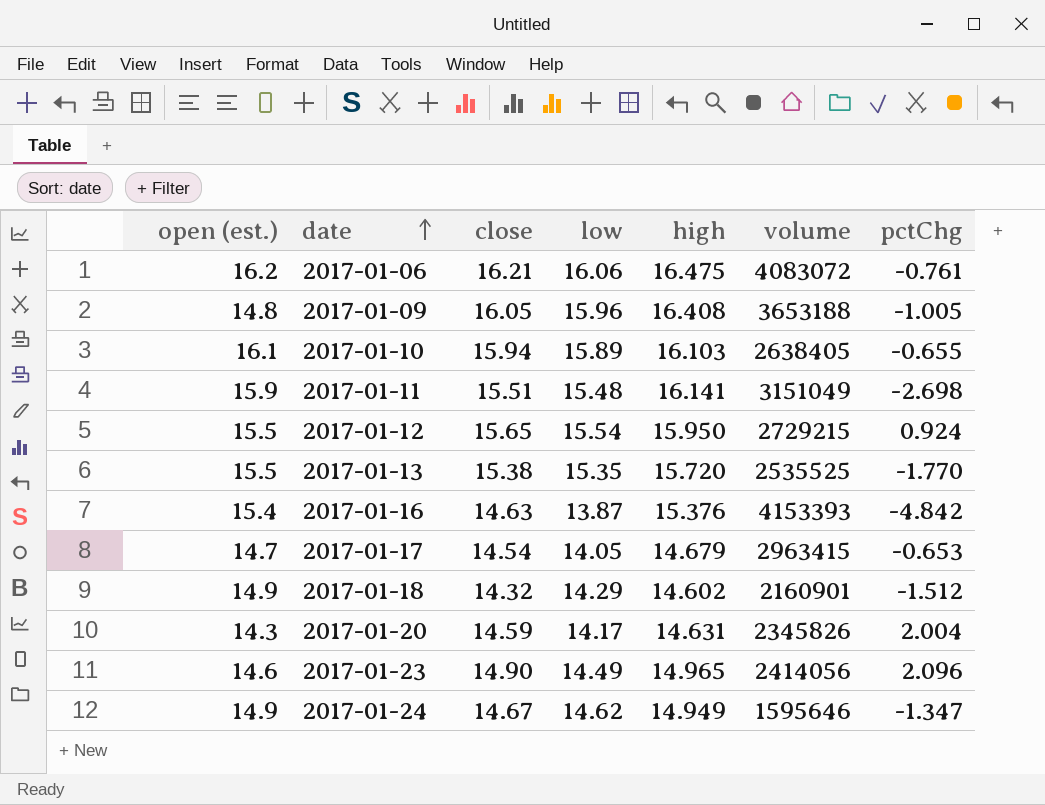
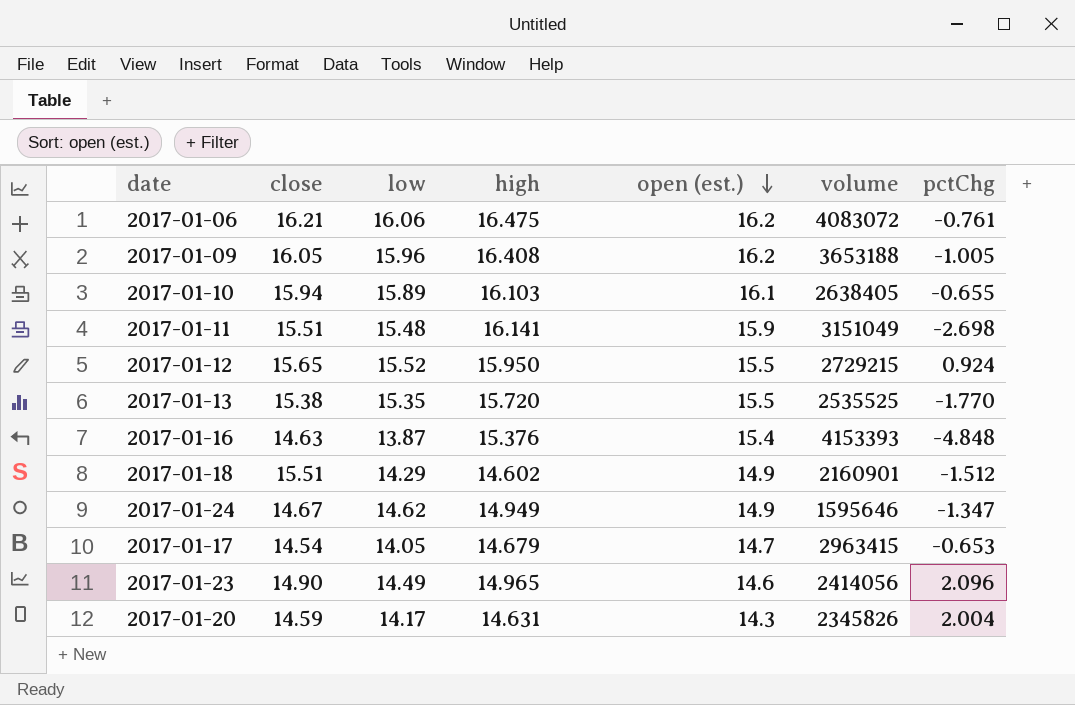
row order: date ascending -> open (est.) descending
column open (est.) | position: 1 -> 5
2017-01-09 | open (est.): 14.8 -> 16.2
2017-01-12 | low: 15.54 -> 15.52
2017-01-16 | pctChg: -4.842 -> -4.848
2017-01-18 | close: 14.32 -> 15.51

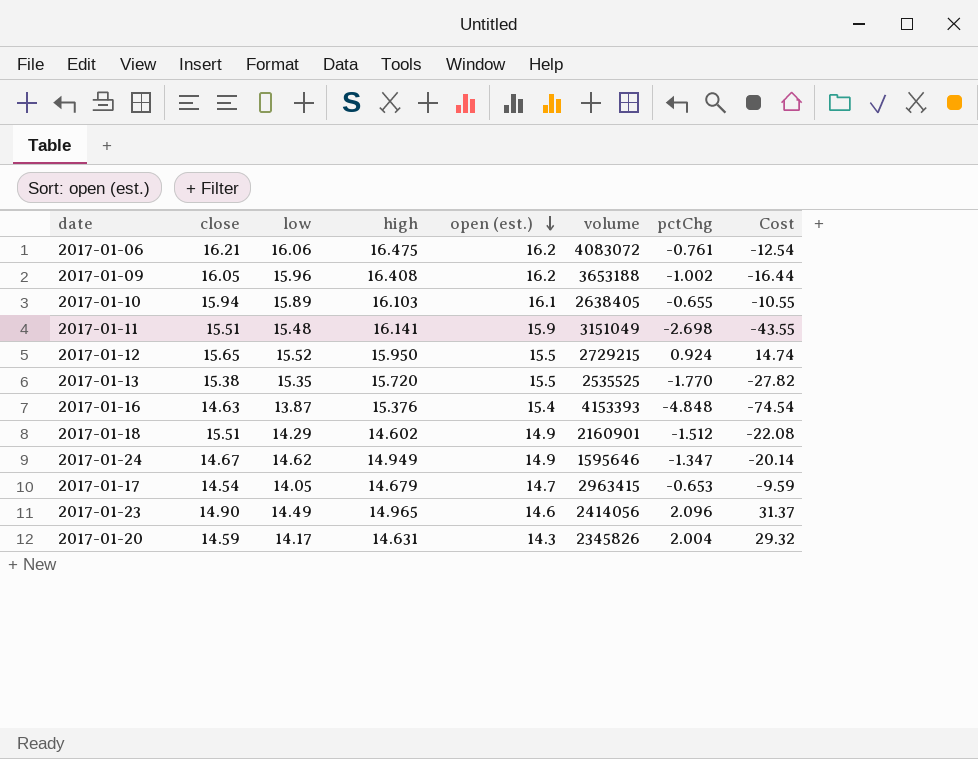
column Cost | formula: none -> [high] * [pctChg]
2017-01-09 | pctChg: -1.005 -> -1.002

